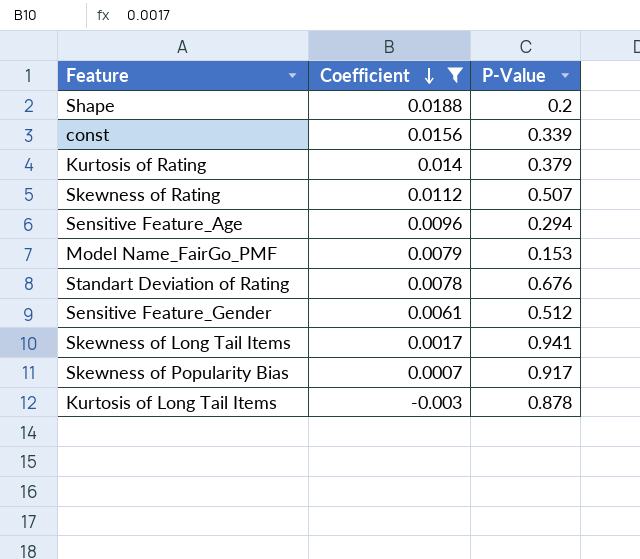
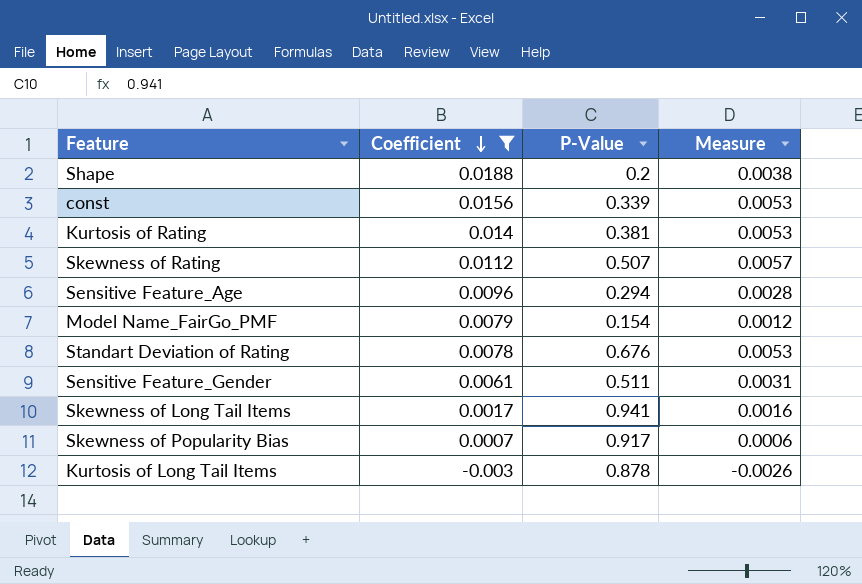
column Measure | formula: none -> [Coefficient] * [P-Value]
Kurtosis of Rating | P-Value: 0.379 -> 0.381
Model Name_FairGo_PMF | P-Value: 0.153 -> 0.154
Sensitive Feature_Gender | P-Value: 0.512 -> 0.511

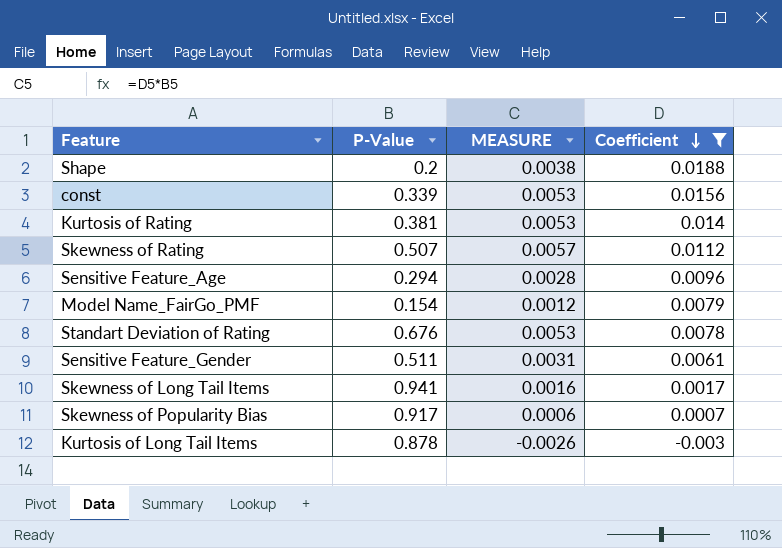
column name: Measure -> MEASURE
column Coefficient | position: 2 -> 4

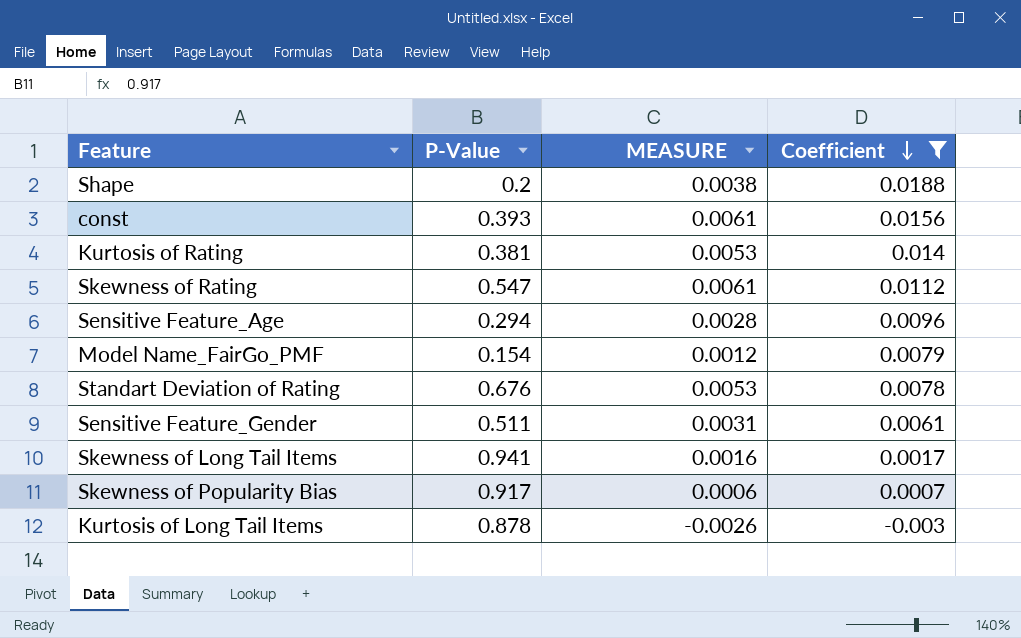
const | P-Value: 0.339 -> 0.393
const | MEASURE: 0.0053 -> 0.0061
Skewness of Rating | P-Value: 0.507 -> 0.547
Skewness of Rating | MEASURE: 0.0057 -> 0.0061

